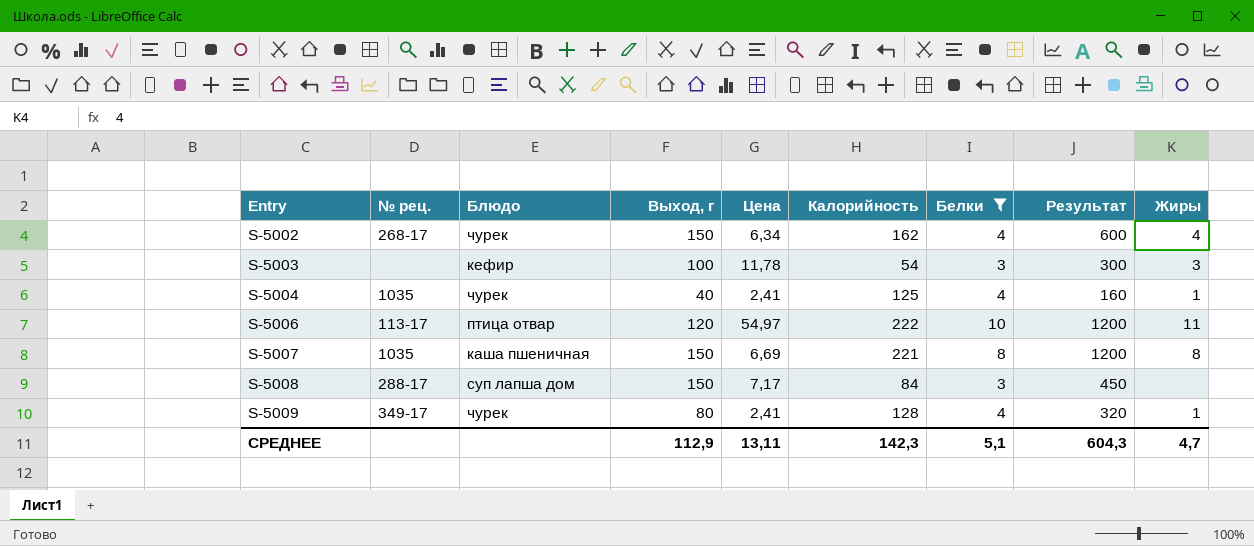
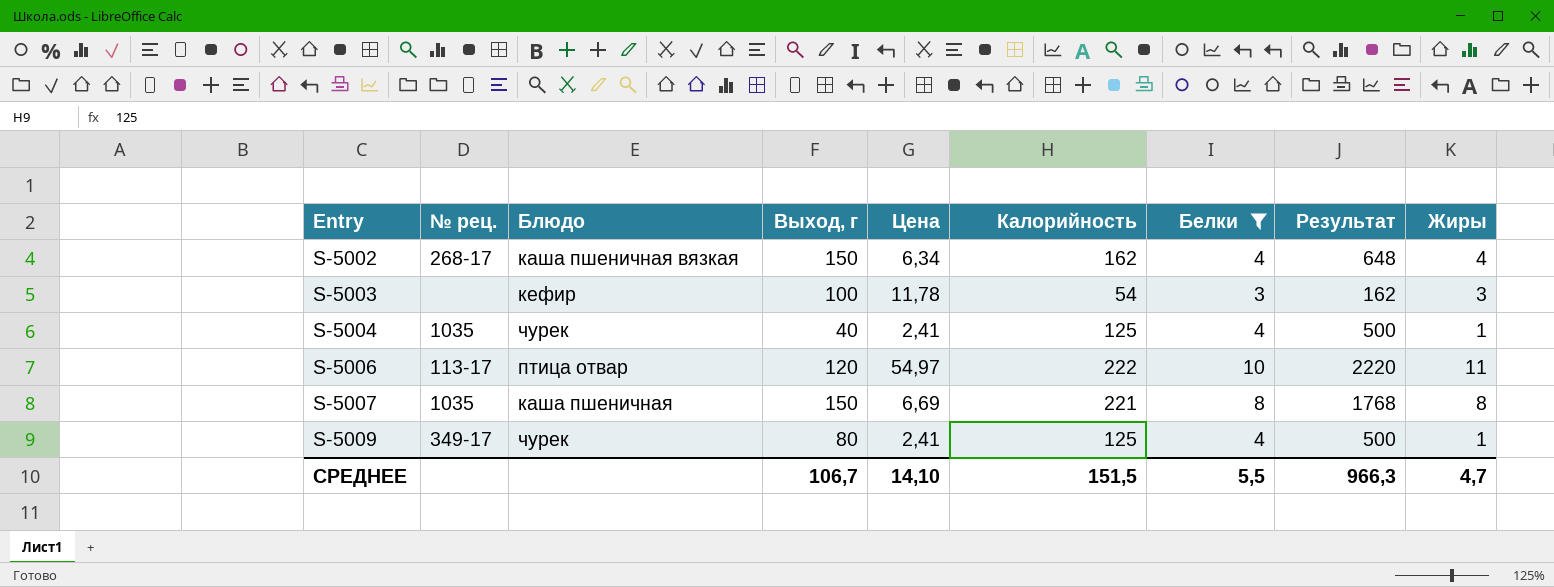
column Результат | formula: [Выход, г] * [Белки] -> [Калорийность] * [Белки]
row S-5008: 288-17 | суп лапша дом | 150 | 7,17 | 84 | 3 | 450 | none -> none
S-5002 | Блюдо: чурек -> каша пшеничная вязкая
S-5009 | Калорийность: 128 -> 125
СРЕДНЕЕ | Выход, г: 112,9 -> 106,7
СРЕДНЕЕ | Цена: 13,11 -> 14,10
СРЕДНЕЕ | Калорийность: 142,3 -> 151,5
СРЕДНЕЕ | Белки: 5,1 -> 5,5
СРЕДНЕЕ | Результат: 604,3 -> 966,3

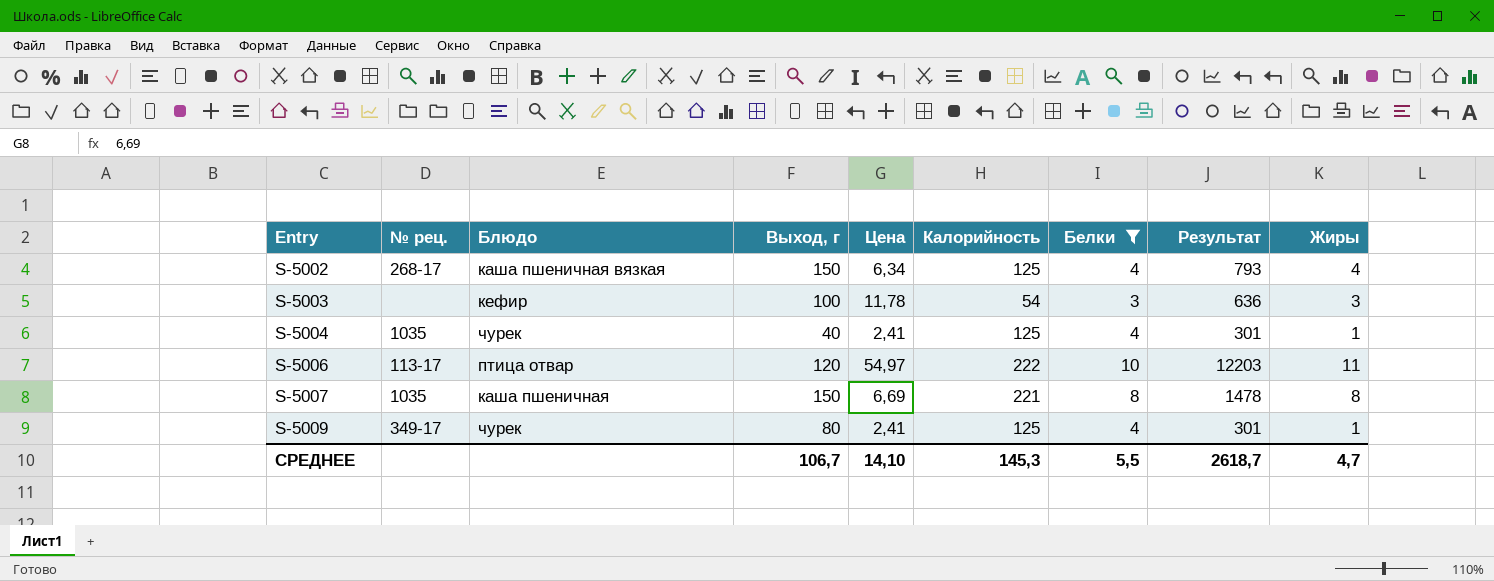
column Результат | formula: [Калорийность] * [Белки] -> [Цена] * [Калорийность]
S-5002 | Калорийность: 162 -> 125
СРЕДНЕЕ | Калорийность: 151,5 -> 145,3
СРЕДНЕЕ | Результат: 966,3 -> 2618,7

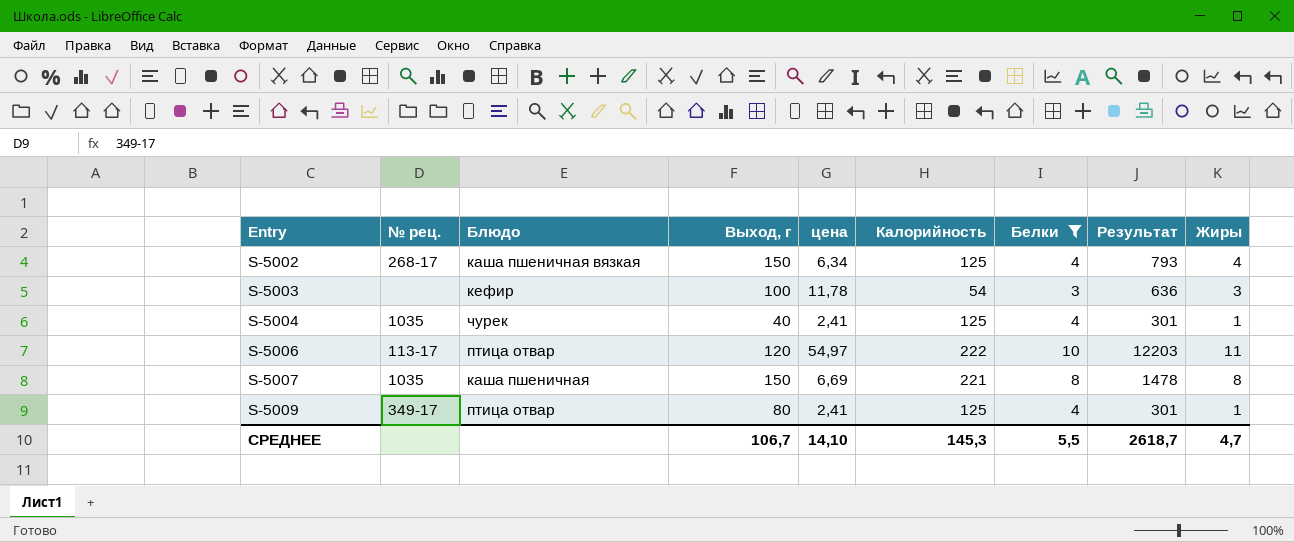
column name: Цена -> цена
S-5009 | Блюдо: чурек -> птица отвар

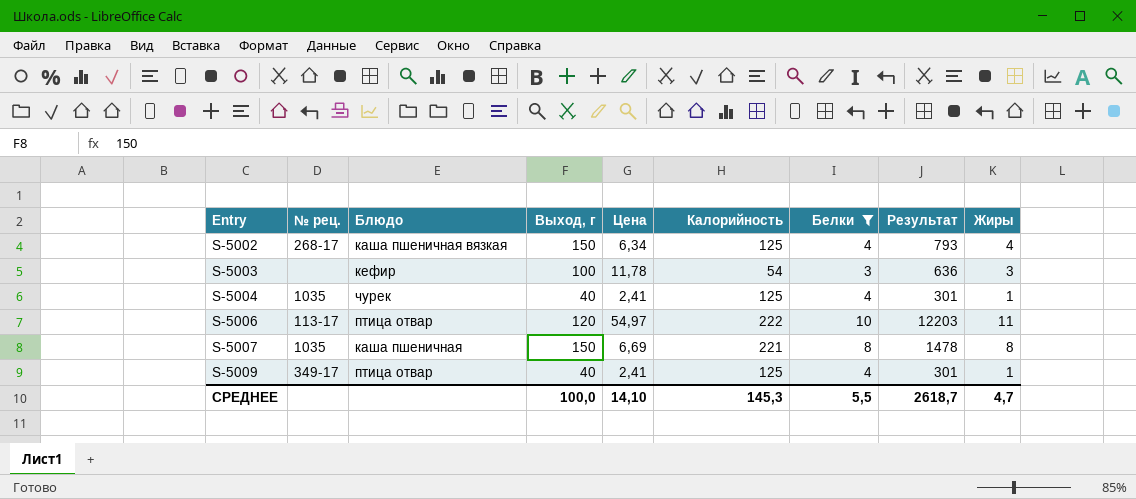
column name: цена -> Цена
S-5009 | Выход, г: 80 -> 40
СРЕДНЕЕ | Выход, г: 106,7 -> 100,0

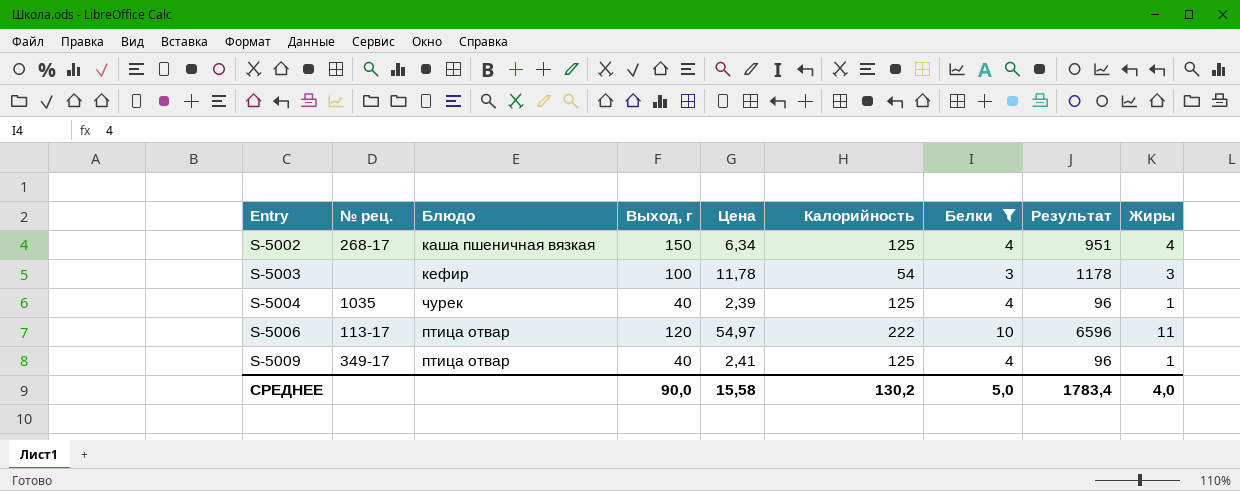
column Результат | formula: [Цена] * [Калорийность] -> [Выход, г] * [Цена]
row S-5007: 1035 | каша пшеничная | 150 | 6,69 | 221 | 8 | 1478 | 8 -> none
S-5004 | Цена: 2,41 -> 2,39
СРЕДНЕЕ | Выход, г: 100,0 -> 90,0
СРЕДНЕЕ | Цена: 14,10 -> 15,58
СРЕДНЕЕ | Калорийность: 145,3 -> 130,2
СРЕДНЕЕ | Белки: 5,5 -> 5,0
СРЕДНЕЕ | Результат: 2618,7 -> 1783,4
СРЕДНЕЕ | Жиры: 4,7 -> 4,0

